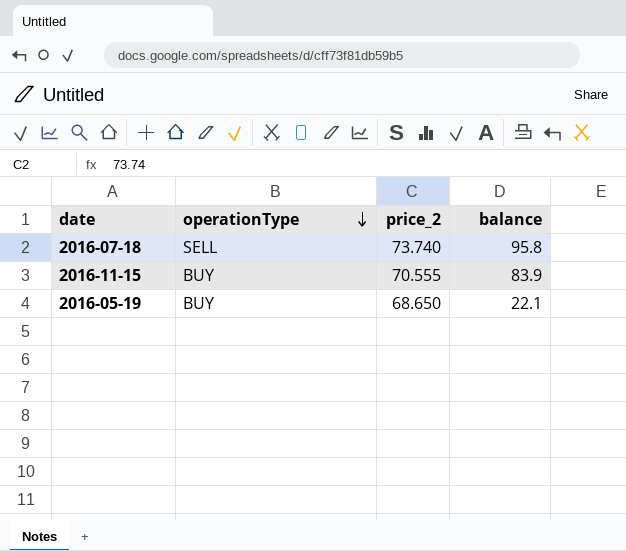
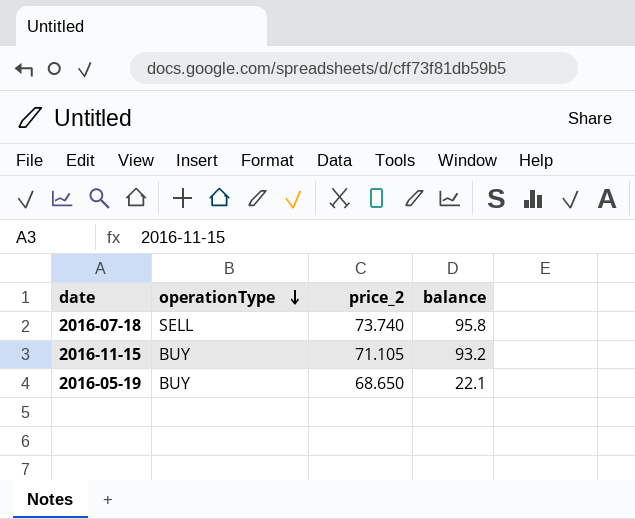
2016-11-15 | price_2: 70.555 -> 71.105
2016-11-15 | balance: 83.9 -> 93.2

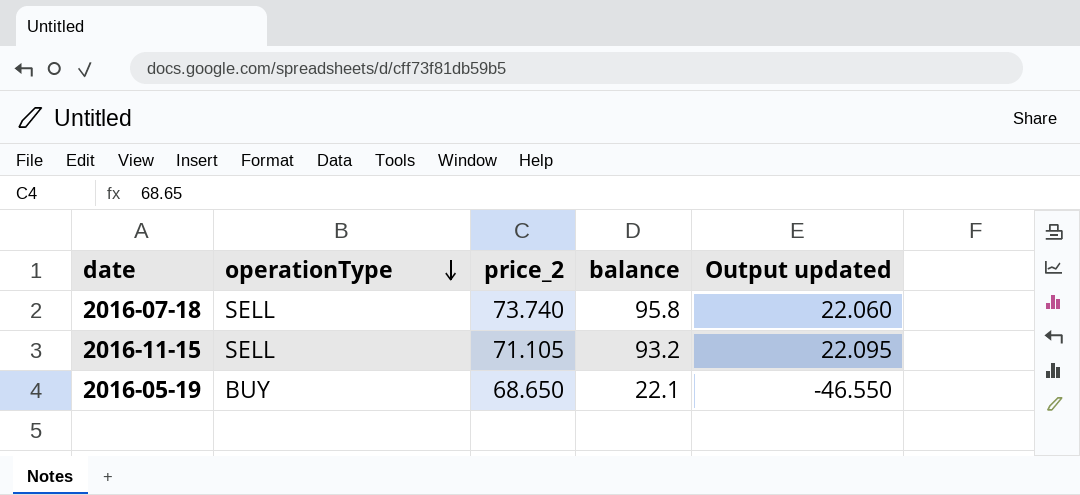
column Output updated | formula: none -> [balance] - [price_2]
2016-11-15 | operationType: BUY -> SELL

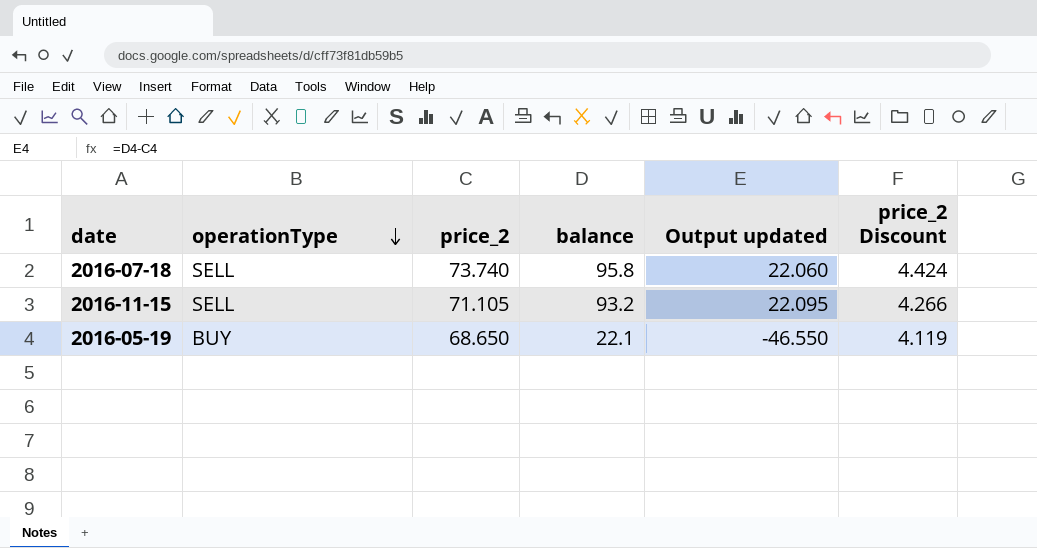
column price_2 Discount | formula: none -> [price_2] * 0.06

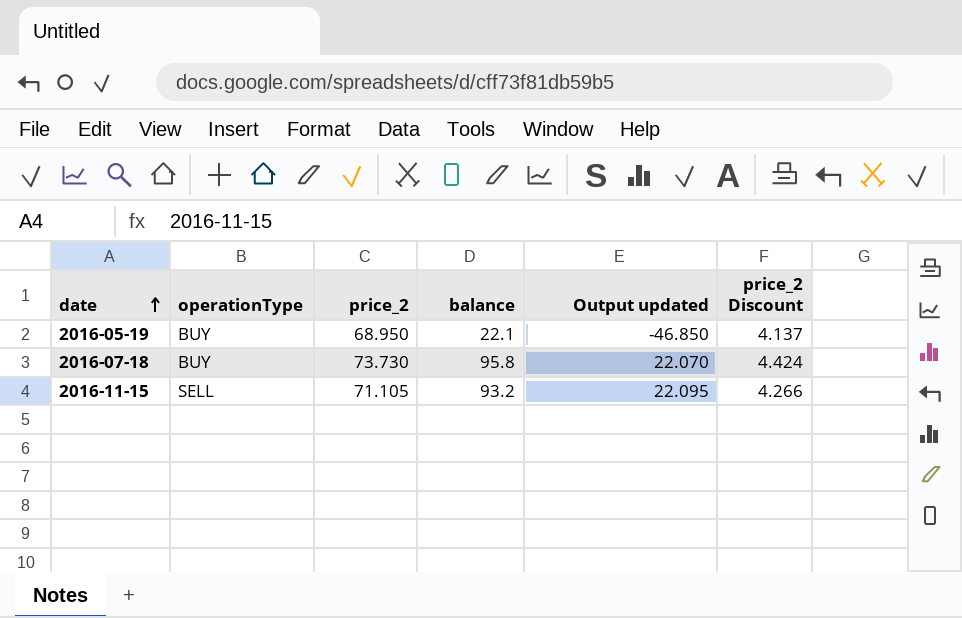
row order: operationType descending -> date ascending
2016-05-19 | price_2: 68.650 -> 68.950
2016-05-19 | Output updated: -46.550 -> -46.850
2016-05-19 | price_2 Discount: 4.119 -> 4.137
2016-07-18 | operationType: SELL -> BUY
2016-07-18 | price_2: 73.740 -> 73.730
2016-07-18 | Output updated: 22.060 -> 22.070

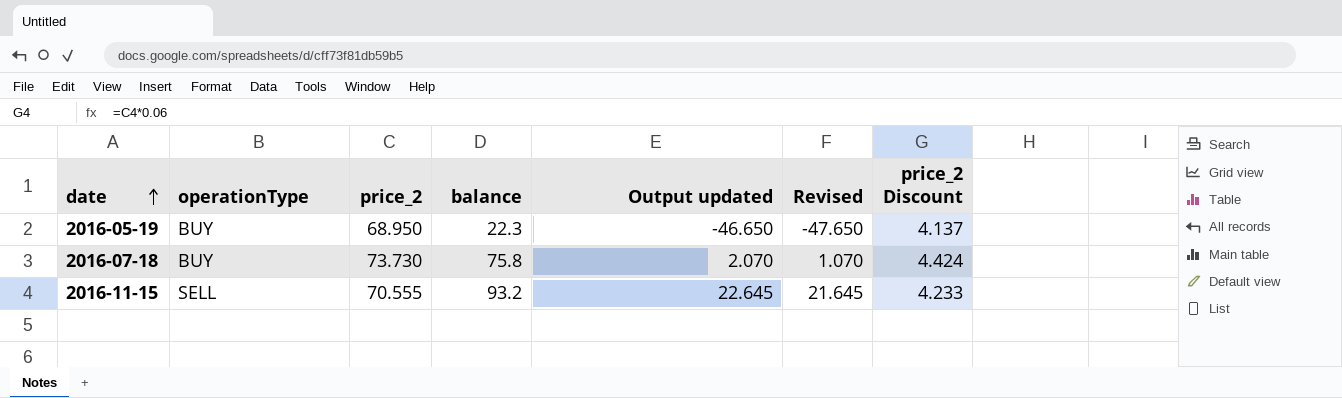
column Revised | formula: none -> [Output updated] - 1
2016-05-19 | balance: 22.1 -> 22.3
2016-05-19 | Output updated: -46.850 -> -46.650
2016-07-18 | balance: 95.8 -> 75.8
2016-07-18 | Output updated: 22.070 -> 2.070
2016-11-15 | price_2: 71.105 -> 70.555
2016-11-15 | Output updated: 22.095 -> 22.645
2016-11-15 | price_2 Discount: 4.266 -> 4.233

